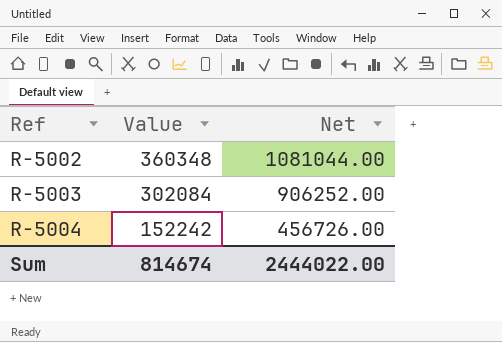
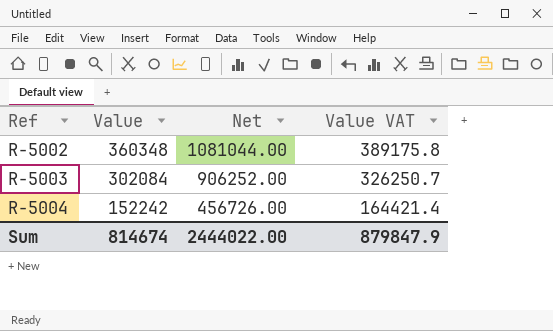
column Value VAT | formula: none -> [Value] * 1.08

